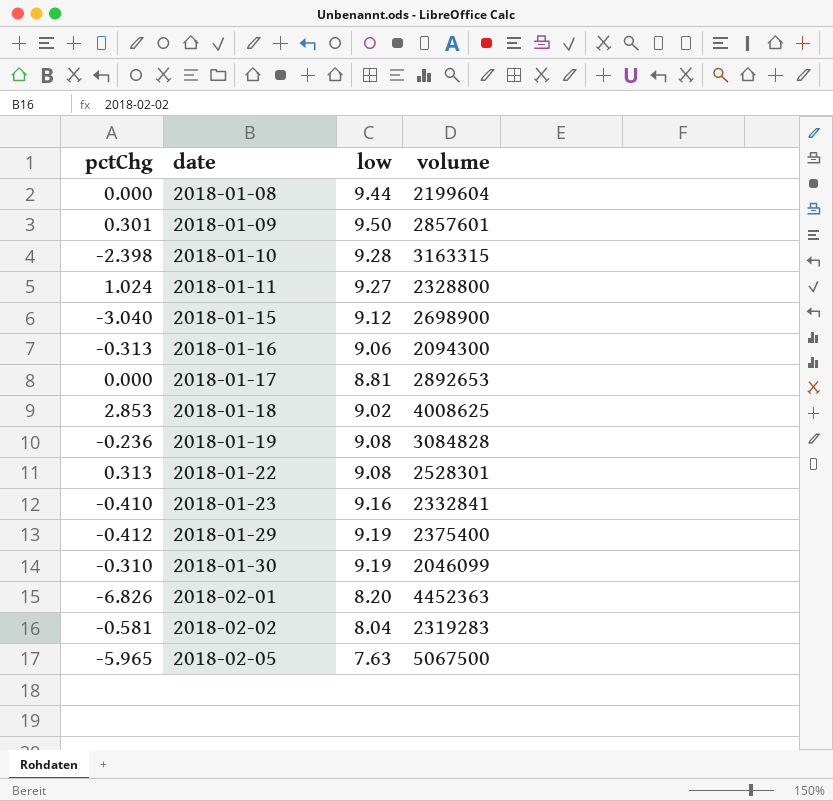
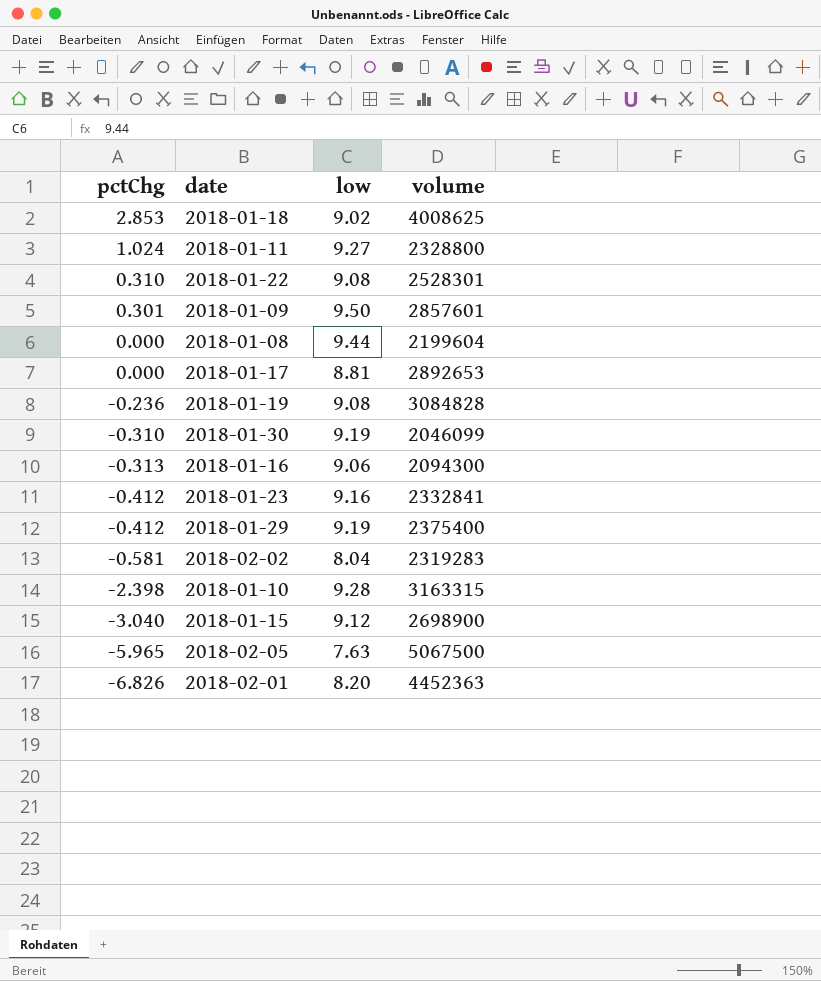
row order: date ascending -> pctChg descending
2018-01-22 | pctChg: 0.313 -> 0.310
2018-01-23 | pctChg: -0.410 -> -0.412

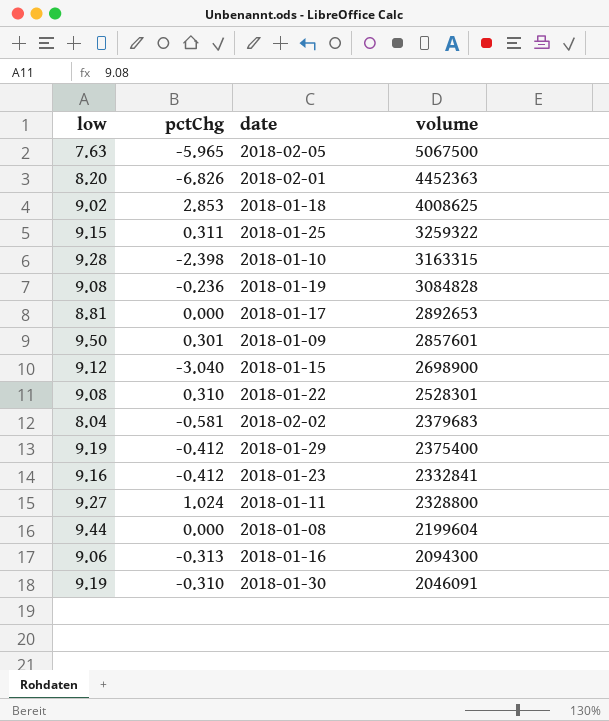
row order: pctChg descending -> volume descending
column low | position: 3 -> 1
row 2018-01-25: none -> 9.15 | 0.311 | 3259322
2018-02-02 | volume: 2319283 -> 2379683
2018-01-30 | volume: 2046099 -> 2046091

